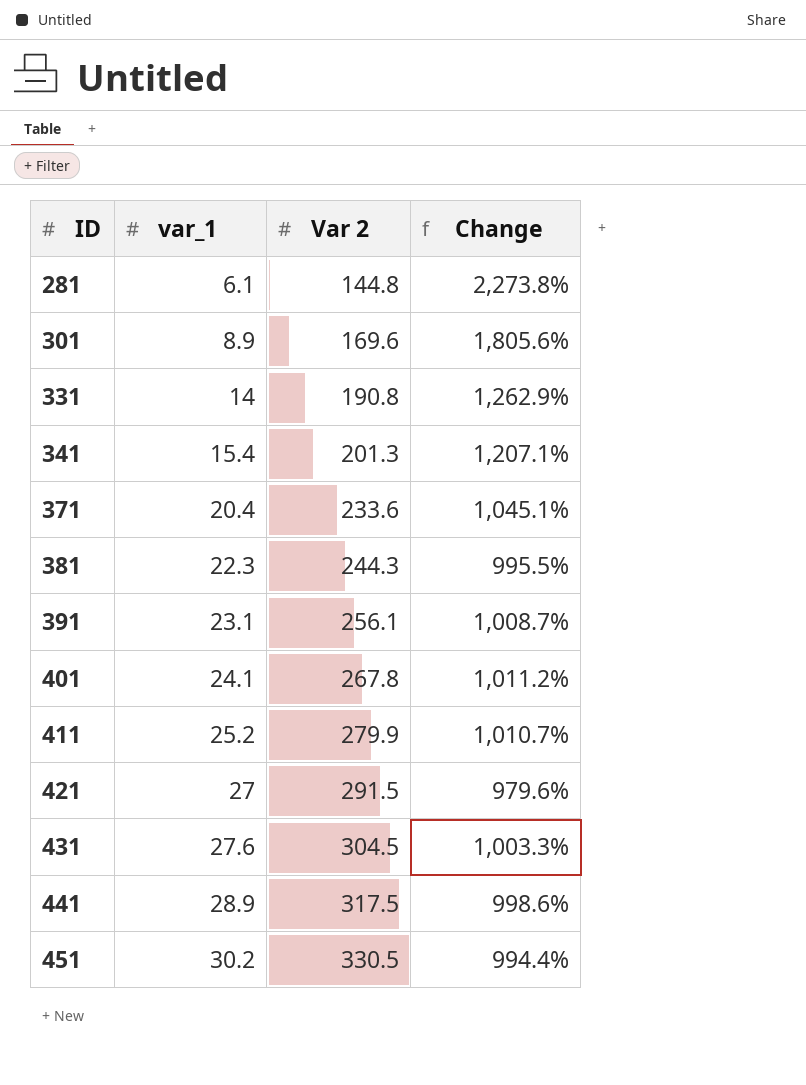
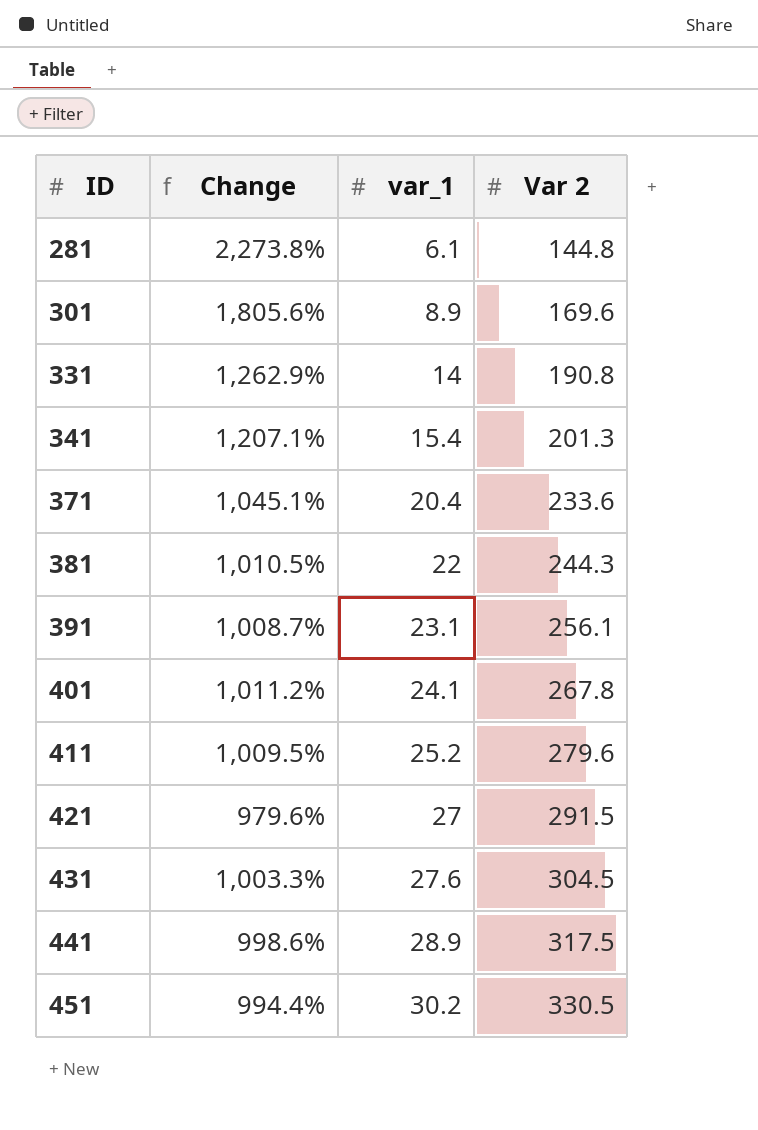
column Change | position: 4 -> 2
381 | Change: 995.5% -> 1,010.5%
381 | var_1: 22.3 -> 22
411 | Change: 1,010.7% -> 1,009.5%
411 | Var 2: 279.9 -> 279.6

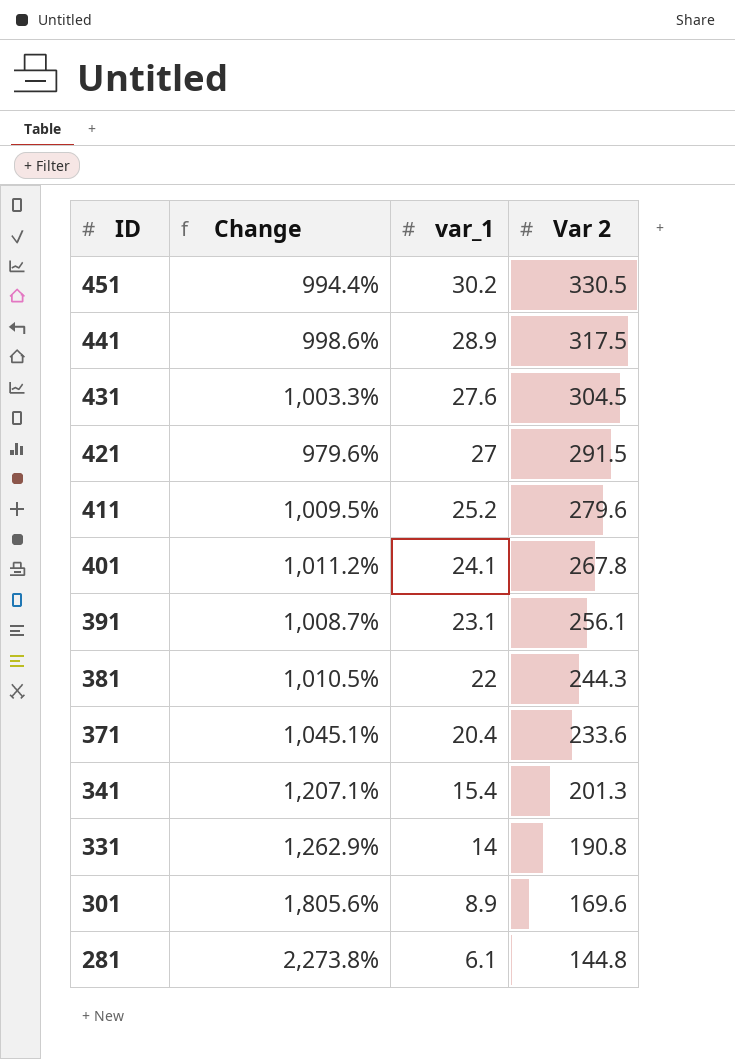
row order: ID ascending -> ID descending

